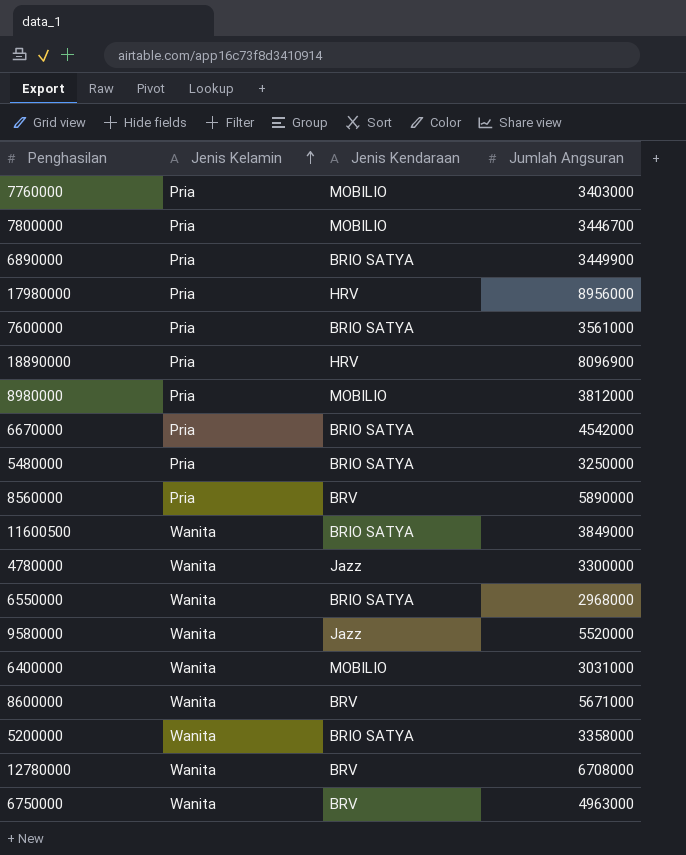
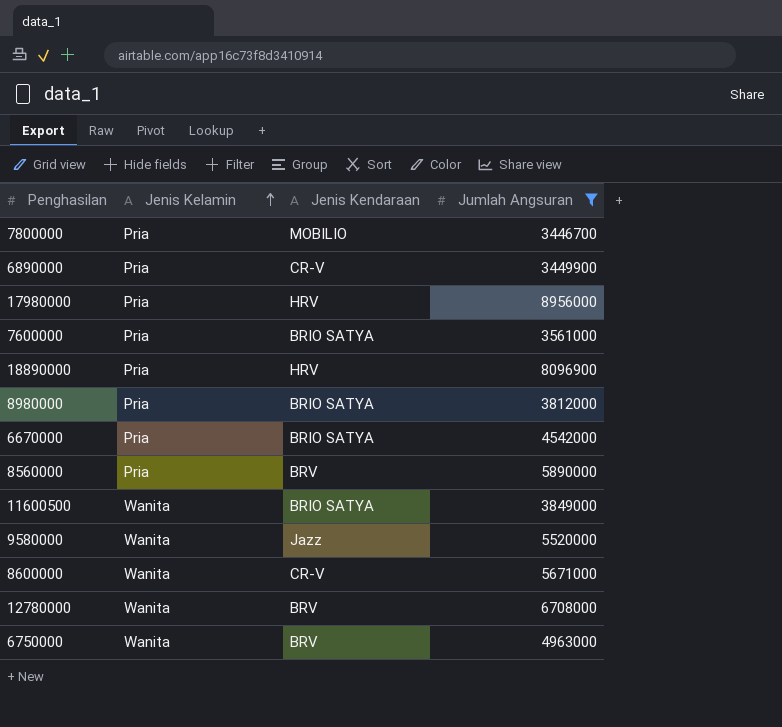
filter: none -> Jumlah Angsuran >= 3446700
6890000 | Jenis Kendaraan: BRIO SATYA -> CR-V
8980000 | Jenis Kendaraan: MOBILIO -> BRIO SATYA
8600000 | Jenis Kendaraan: BRV -> CR-V

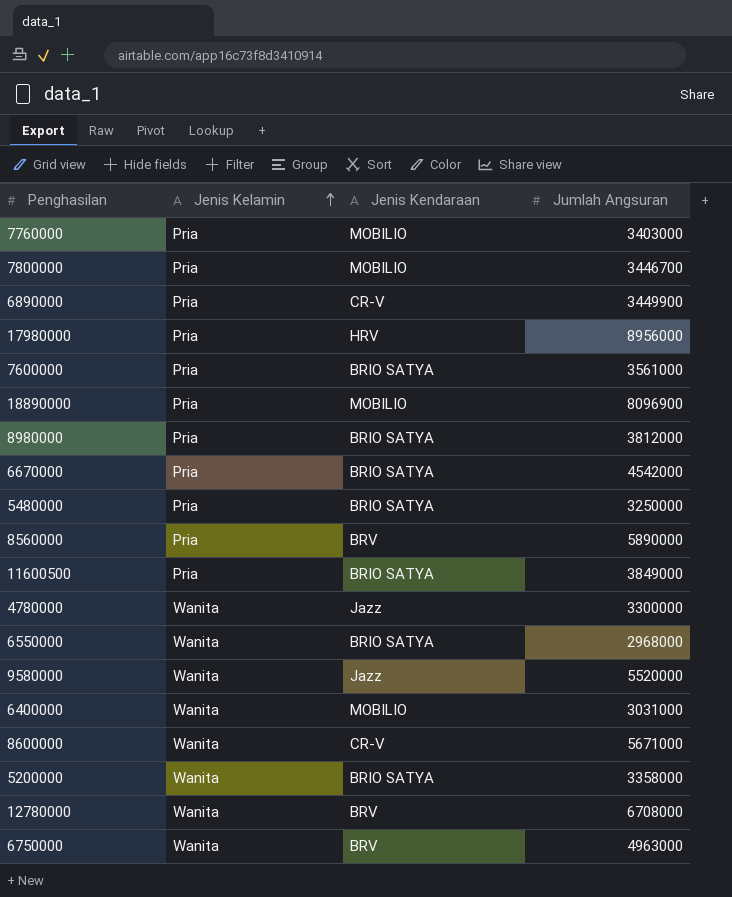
filter: Jumlah Angsuran >= 3446700 -> none
18890000 | Jenis Kendaraan: HRV -> MOBILIO
11600500 | Jenis Kelamin: Wanita -> Pria

